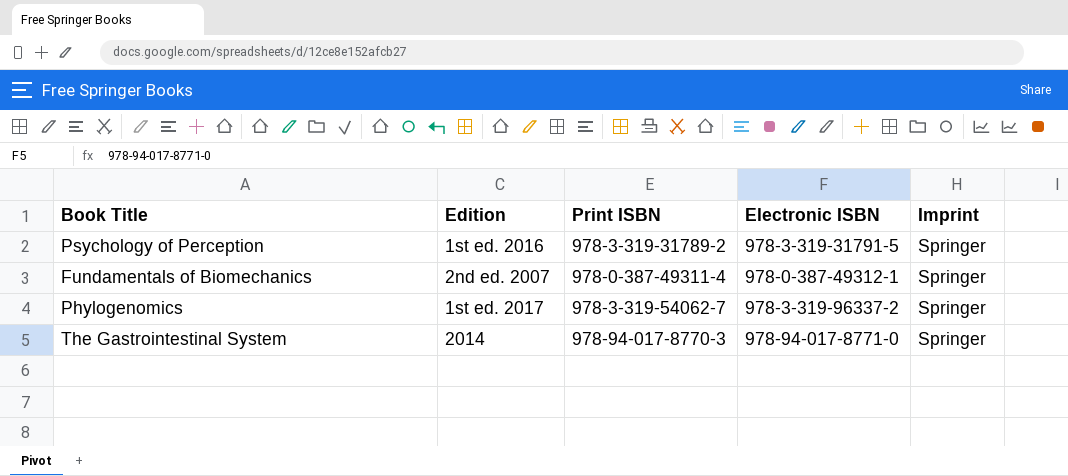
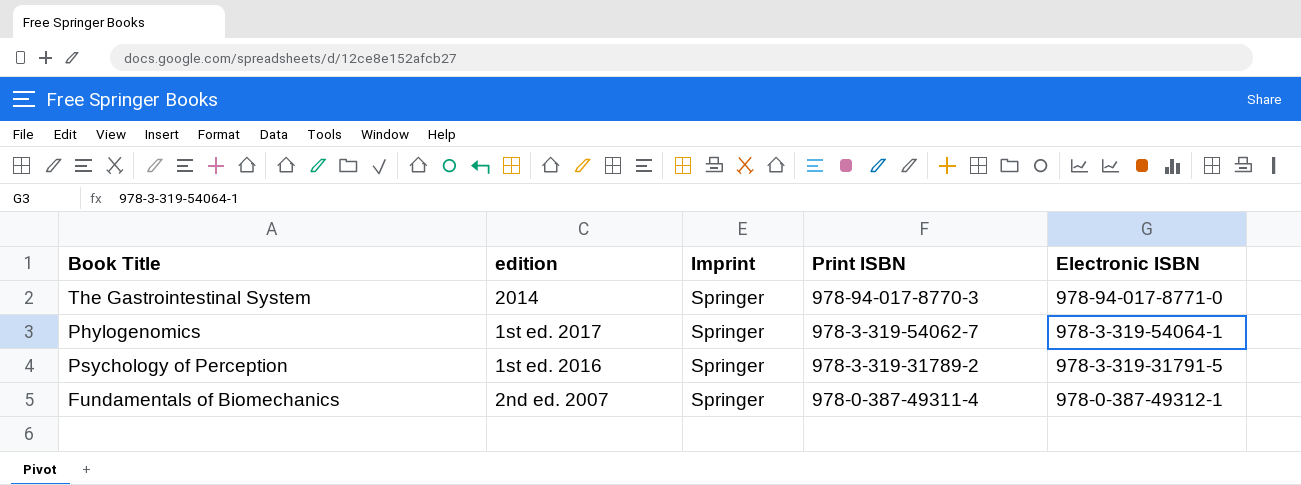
row order: none -> Print ISBN descending
column name: Edition -> edition
column Imprint | position: 5 -> 3
Phylogenomics | Electronic ISBN: 978-3-319-96337-2 -> 978-3-319-54064-1

